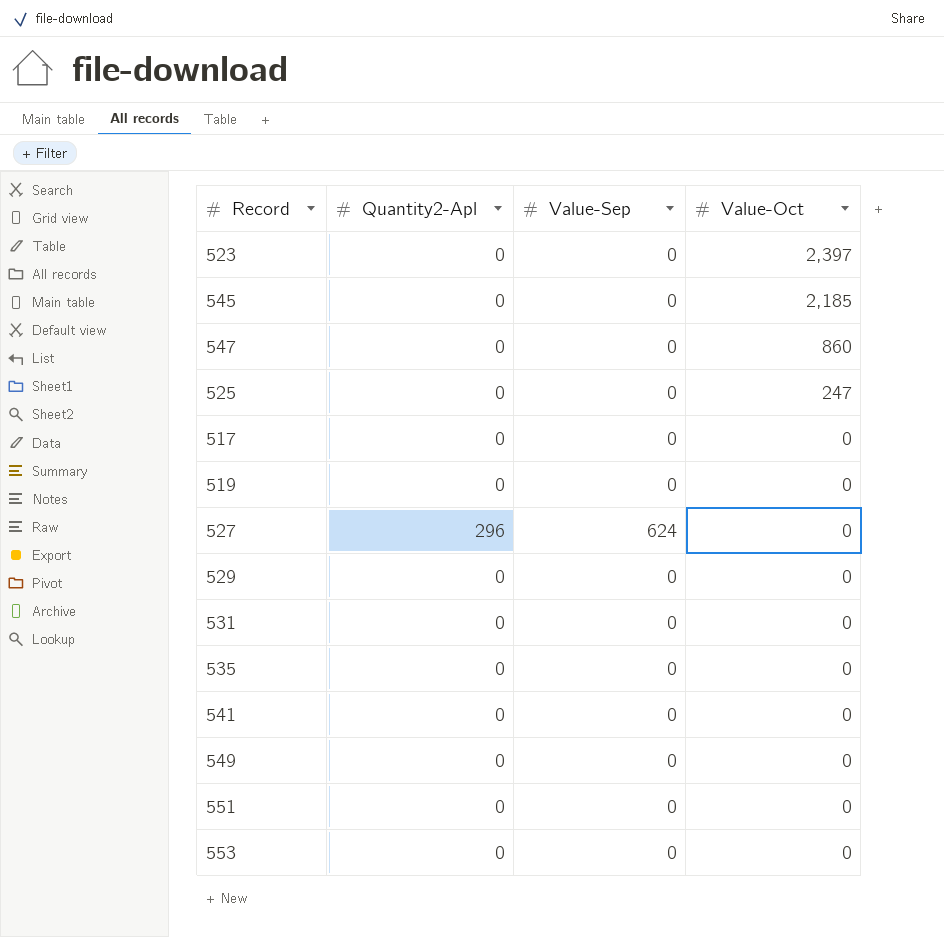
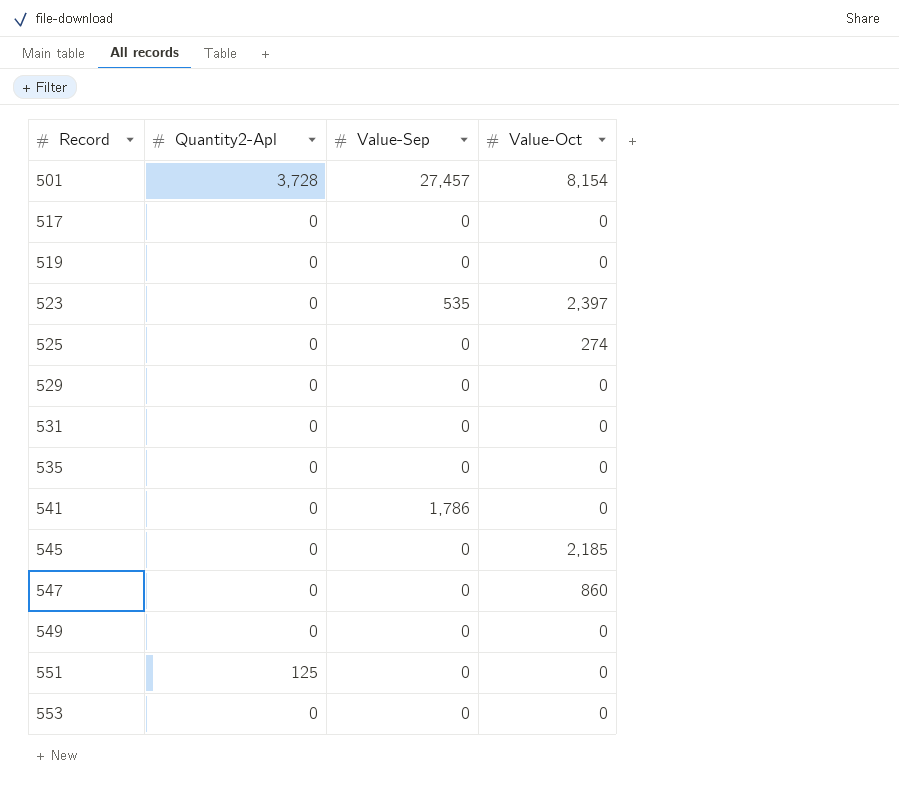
row order: Value-Oct descending -> Record ascending
row 527: 296 | 624 | 0 -> none
row 501: none -> 3,728 | 27,457 | 8,154
523 | Value-Sep: 0 -> 535
525 | Value-Oct: 247 -> 274
541 | Value-Sep: 0 -> 1,786
551 | Quantity2-Apl: 0 -> 125

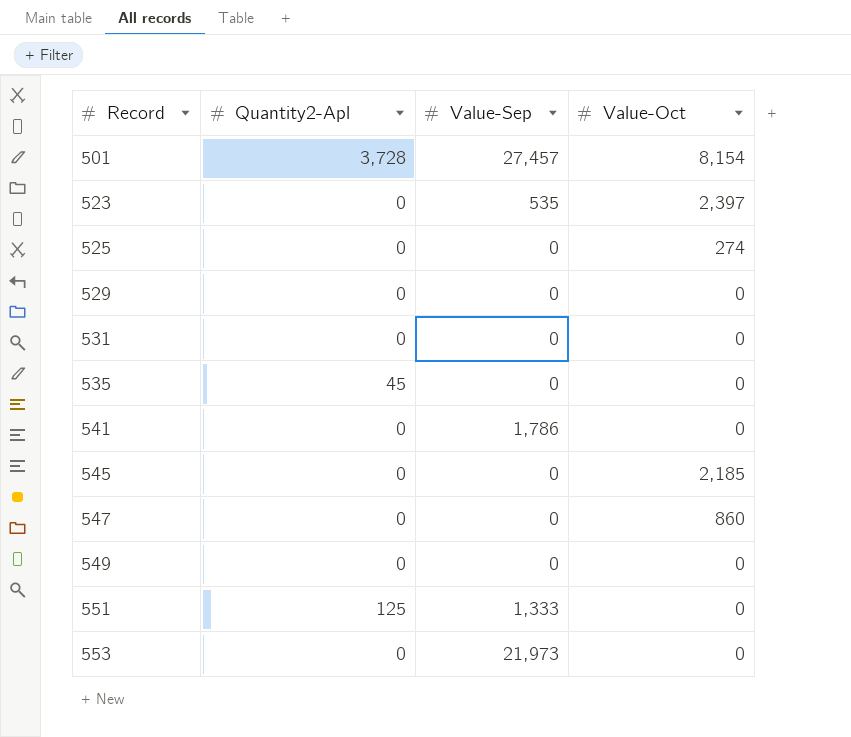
row 517: 0 | 0 | 0 -> none
row 519: 0 | 0 | 0 -> none
535 | Quantity2-Apl: 0 -> 45
551 | Value-Sep: 0 -> 1,333
553 | Value-Sep: 0 -> 21,973

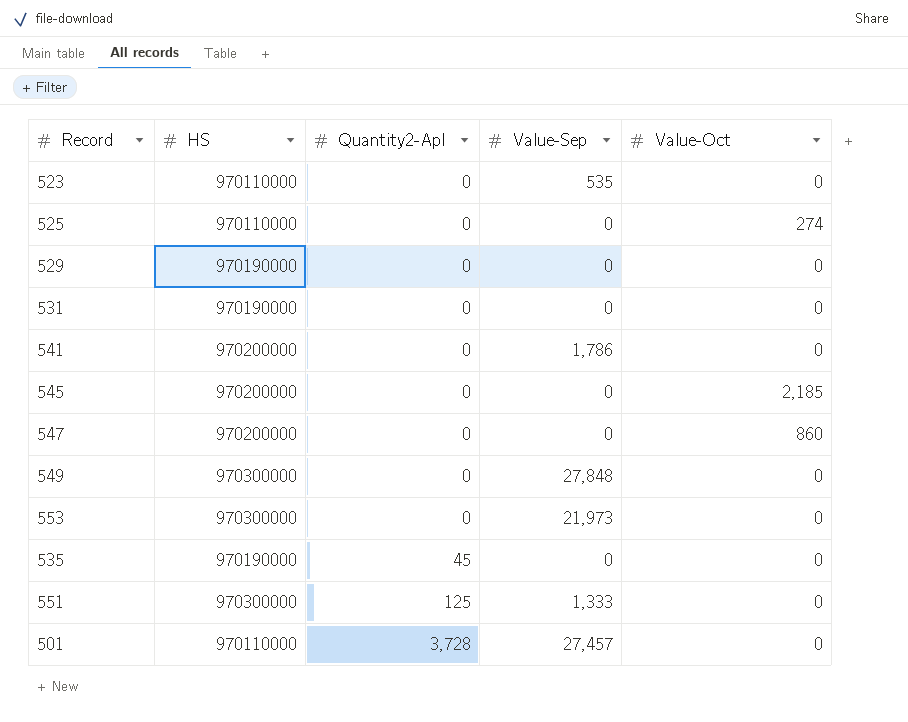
row order: Record ascending -> Quantity2-Apl ascending
column HS | position: none -> 2
523 | Value-Oct: 2,397 -> 0
549 | Value-Sep: 0 -> 27,848
501 | Value-Oct: 8,154 -> 0

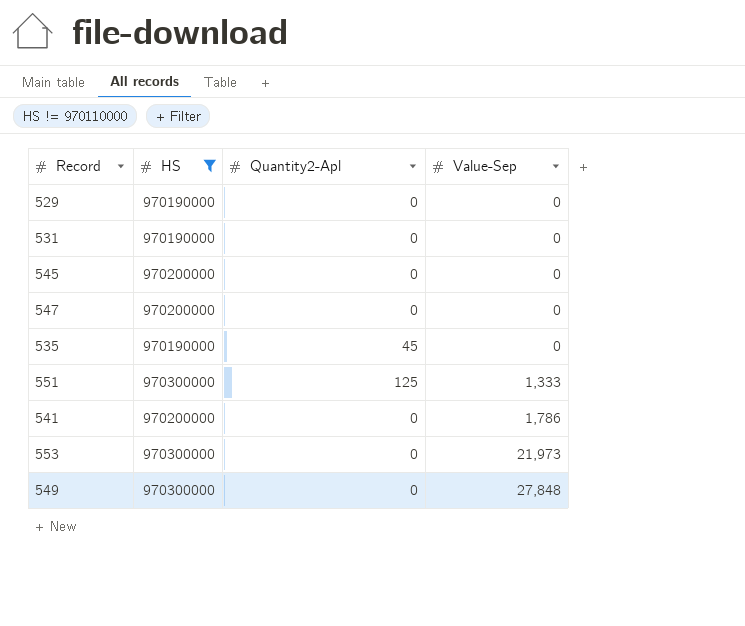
filter: none -> HS != 970110000
row order: Quantity2-Apl ascending -> Value-Sep ascending
column Value-Oct | position: 5 -> none

